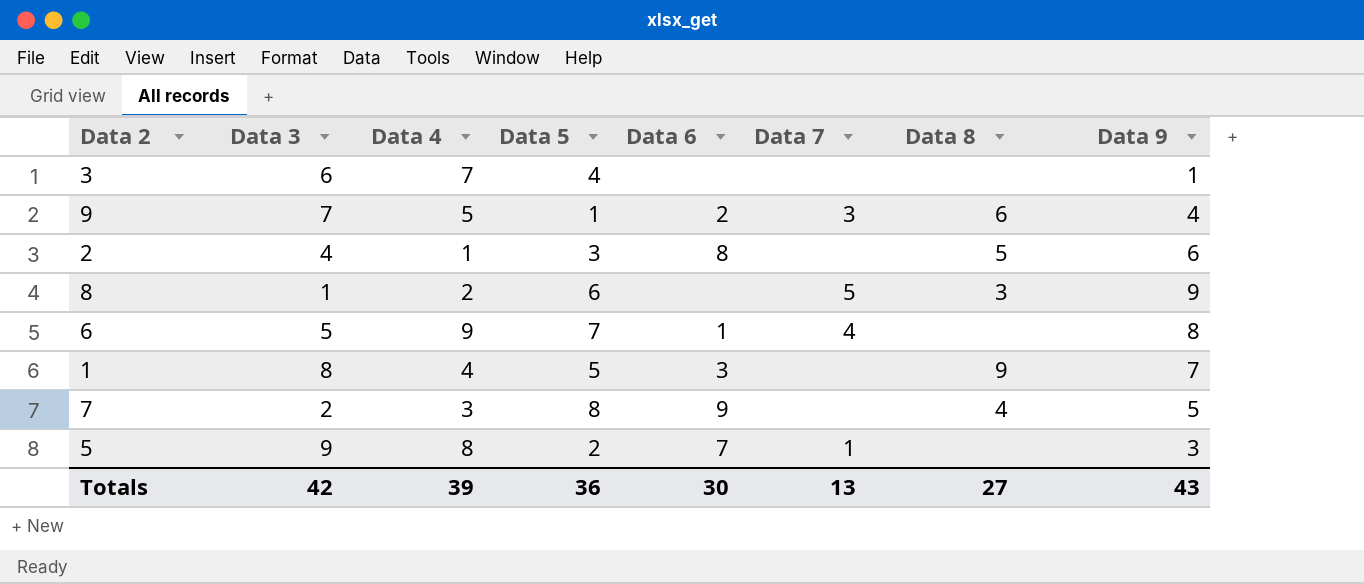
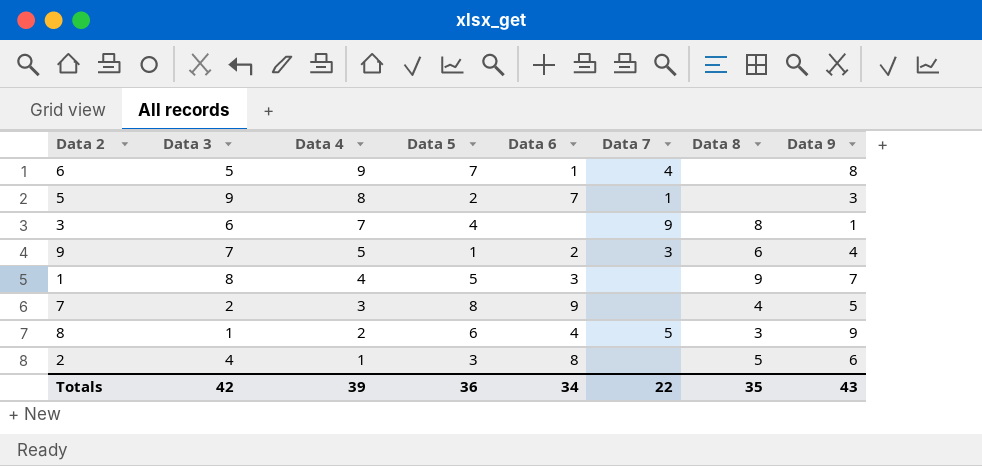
row order: none -> Data 4 descending
3 | Data 7: none -> 9
3 | Data 8: none -> 8
8 | Data 6: none -> 4
Totals | Data 6: 30 -> 34
Totals | Data 7: 13 -> 22
Totals | Data 8: 27 -> 35

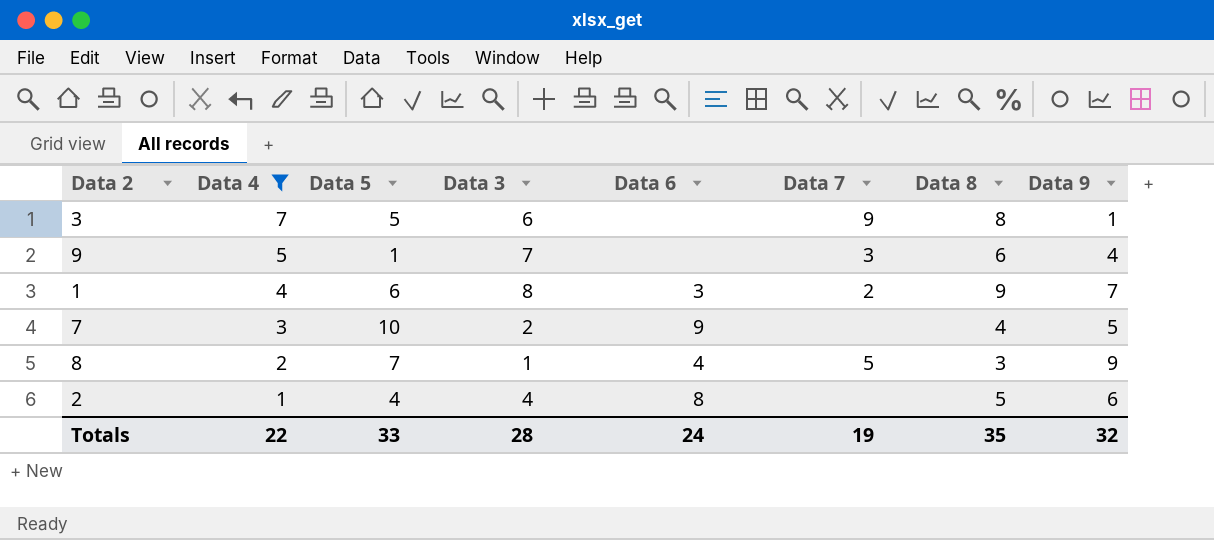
filter: none -> Data 4 <= 7
column Data 3 | position: 2 -> 4
3 | Data 5: 4 -> 5
9 | Data 6: 2 -> none
1 | Data 5: 5 -> 6
1 | Data 7: none -> 2
7 | Data 5: 8 -> 10
8 | Data 5: 6 -> 7
2 | Data 5: 3 -> 4
Totals | Data 4: 39 -> 22
Totals | Data 5: 36 -> 33
Totals | Data 3: 42 -> 28
Totals | Data 6: 34 -> 24
Totals | Data 7: 22 -> 19
Totals | Data 9: 43 -> 32

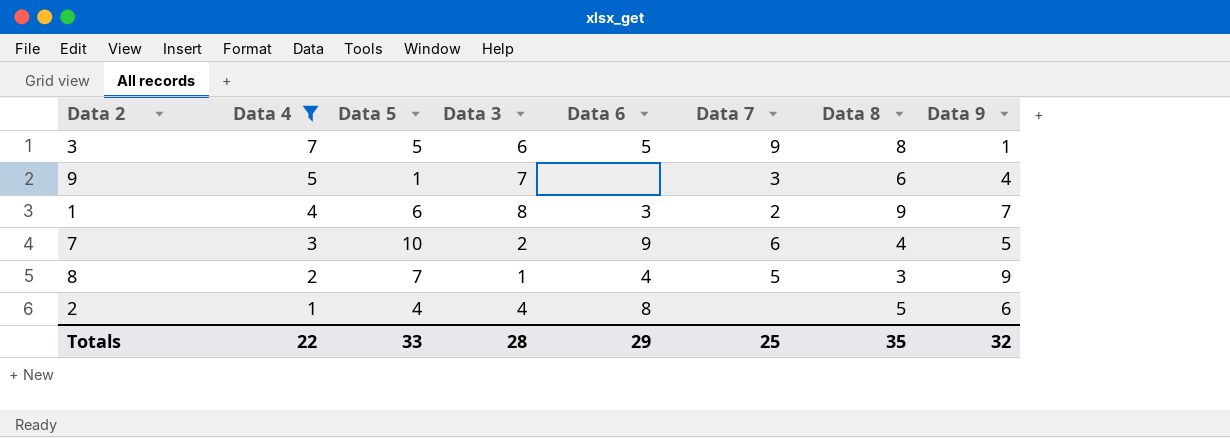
3 | Data 6: none -> 5
7 | Data 7: none -> 6
Totals | Data 6: 24 -> 29
Totals | Data 7: 19 -> 25

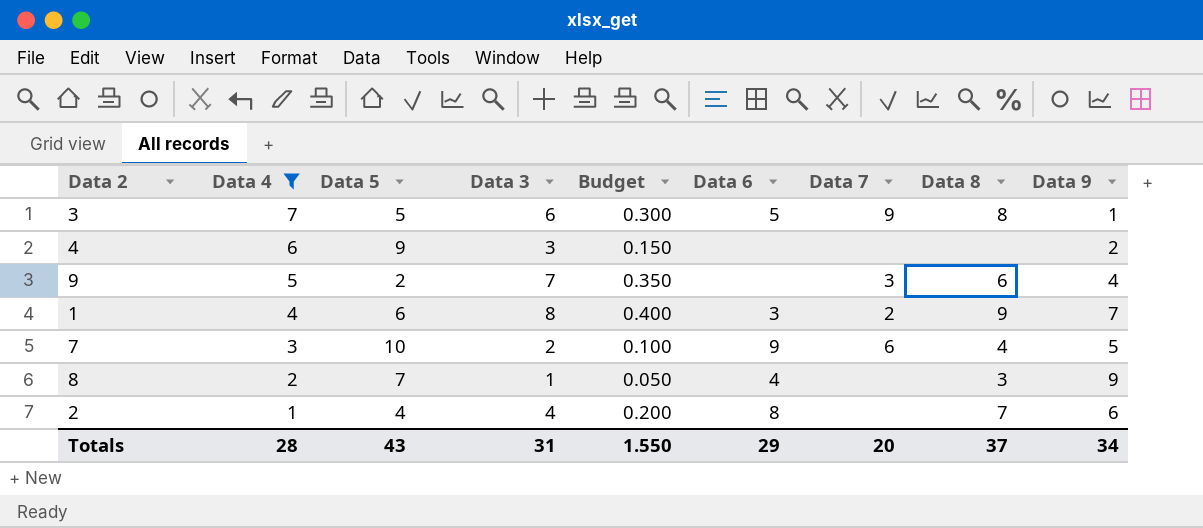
column Budget | formula: none -> [Data 3] * 0.05
row 4: none -> 6 | 9 | 3 | 0.150 | none | none | none | 2
9 | Data 5: 1 -> 2
8 | Data 7: 5 -> none
2 | Data 8: 5 -> 7
Totals | Data 4: 22 -> 28
Totals | Data 5: 33 -> 43
Totals | Data 3: 28 -> 31
Totals | Data 7: 25 -> 20
Totals | Data 8: 35 -> 37
Totals | Data 9: 32 -> 34

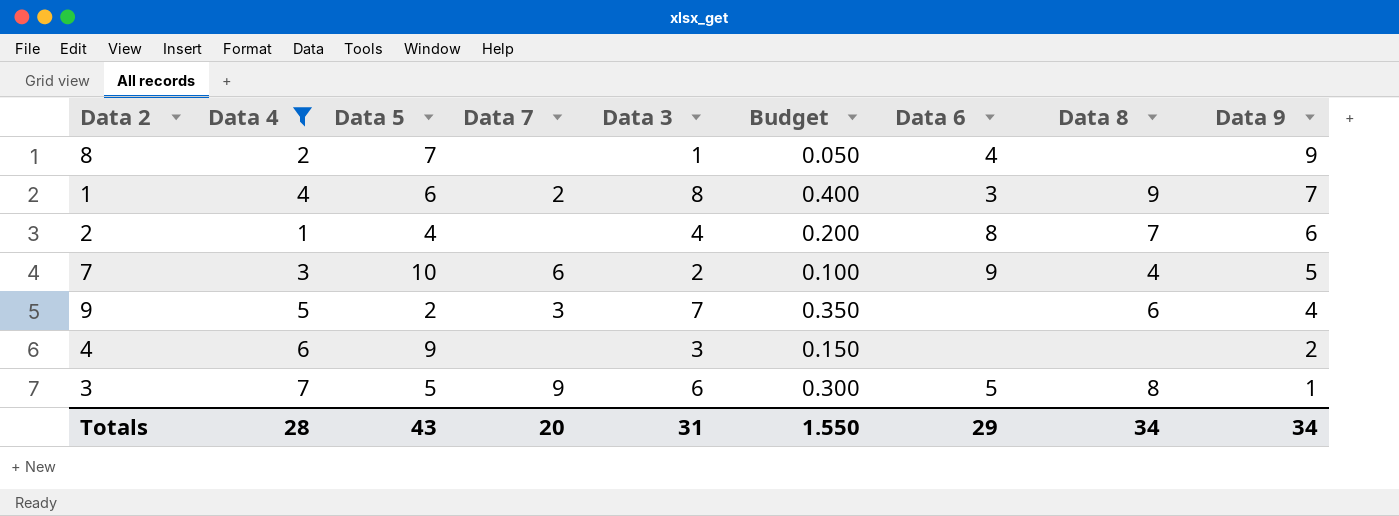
row order: Data 4 descending -> Data 9 descending
column Data 7 | position: 7 -> 4
8 | Data 8: 3 -> none
Totals | Data 8: 37 -> 34

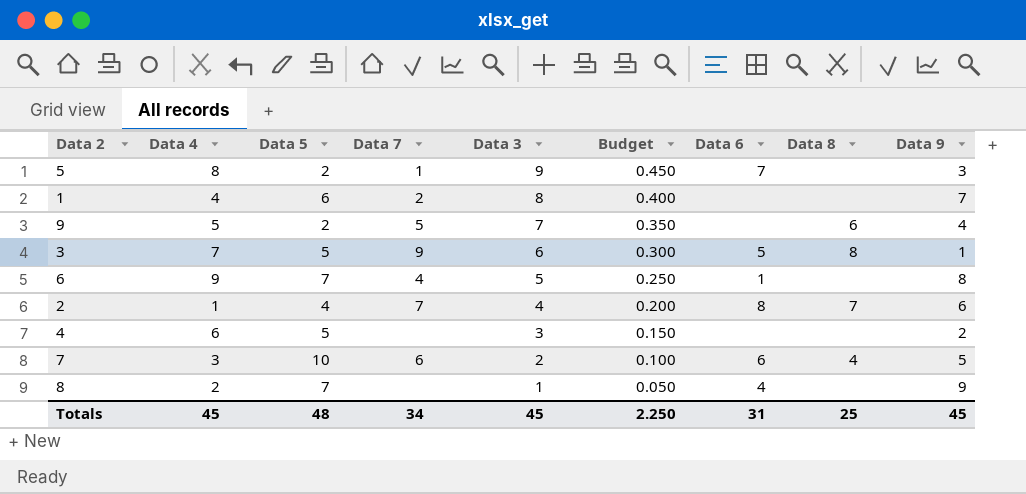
filter: Data 4 <= 7 -> none
row order: Data 9 descending -> Data 3 descending
1 | Data 6: 3 -> none
1 | Data 8: 9 -> none
9 | Data 7: 3 -> 5
2 | Data 7: none -> 7
4 | Data 5: 9 -> 5
7 | Data 6: 9 -> 6
Totals | Data 4: 28 -> 45
Totals | Data 5: 43 -> 48
Totals | Data 7: 20 -> 34
Totals | Data 3: 31 -> 45
Totals | Budget: 1.550 -> 2.250
Totals | Data 6: 29 -> 31
Totals | Data 8: 34 -> 25
Totals | Data 9: 34 -> 45

